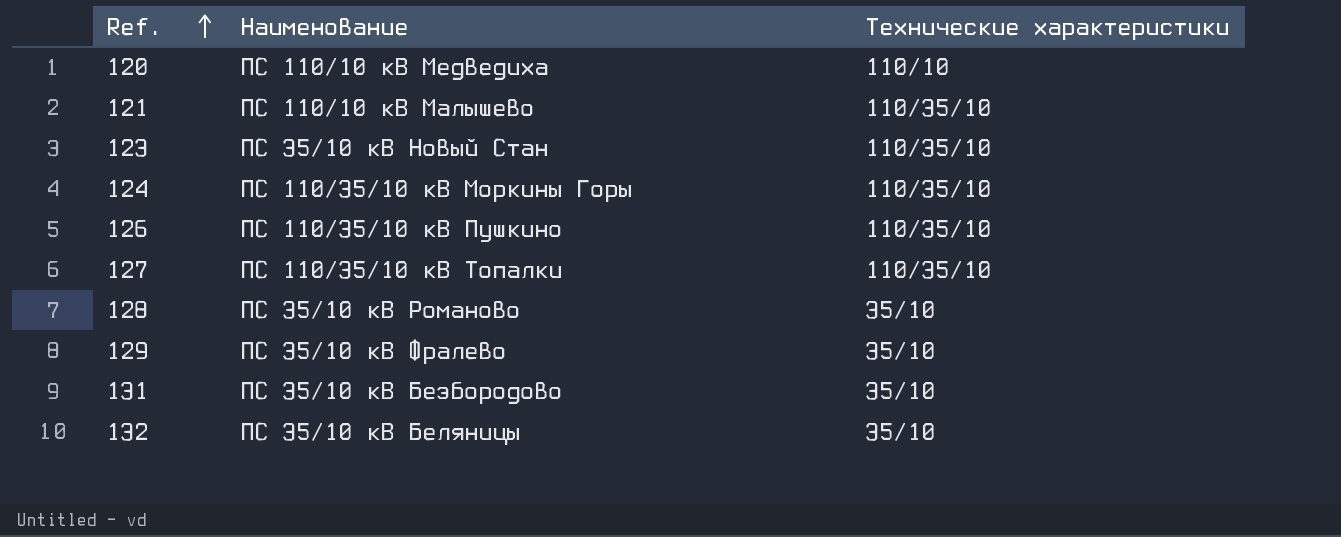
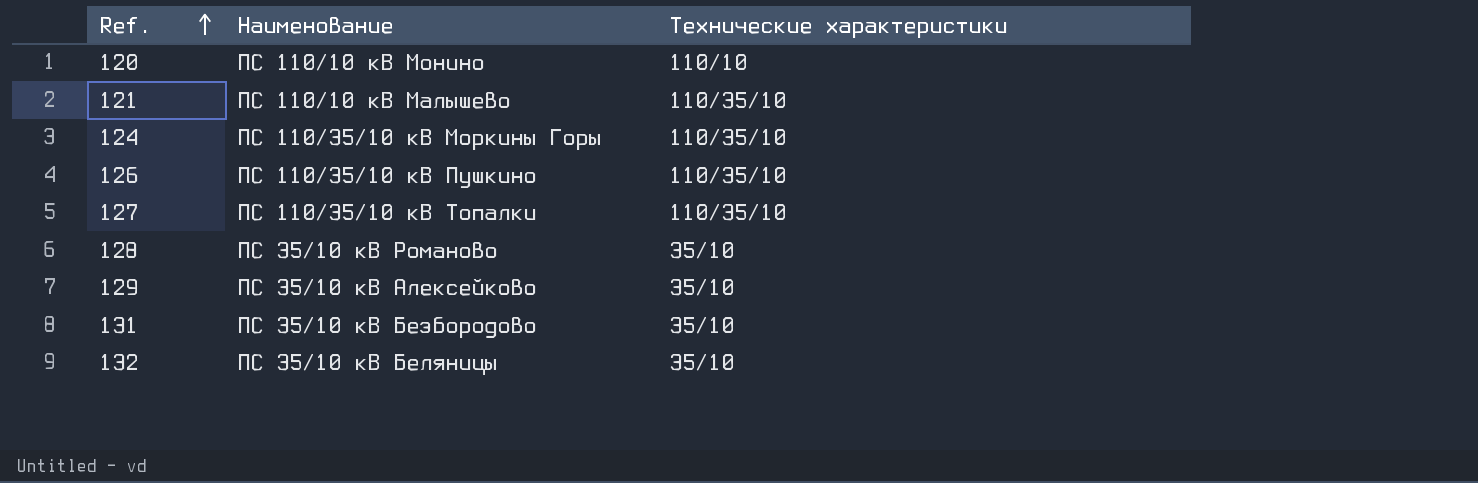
row 123: ПС 35/10 кВ Новый Стан | 110/35/10 -> none
120 | Наименование: ПС 110/10 кВ Медведиха -> ПС 110/10 кВ Монино
129 | Наименование: ПС 35/10 кВ Фралево -> ПС 35/10 кВ Алексейково

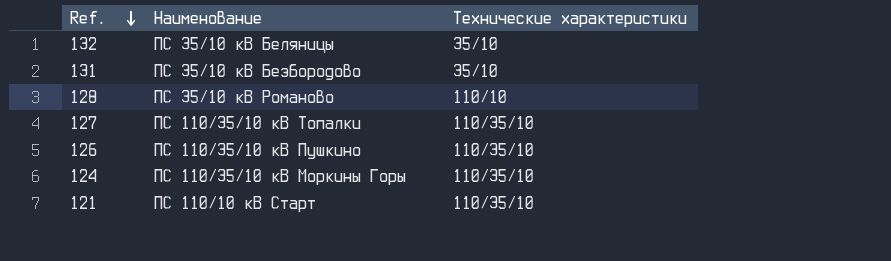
row order: Ref. ascending -> Ref. descending
row 120: ПС 110/10 кВ Монино | 110/10 -> none
row 129: ПС 35/10 кВ Алексейково | 35/10 -> none
128 | Технические характеристики: 35/10 -> 110/10
121 | Наименование: ПС 110/10 кВ Малышево -> ПС 110/10 кВ Старт

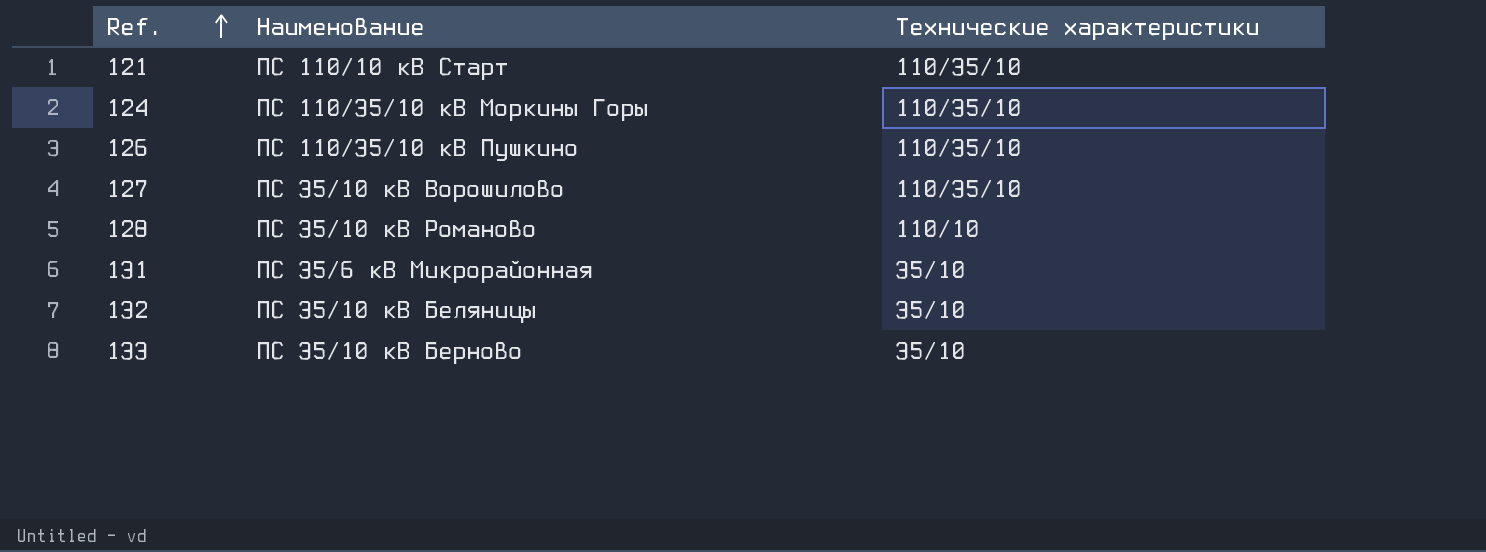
row order: Ref. descending -> Ref. ascending
127 | Наименование: ПС 110/35/10 кВ Топалки -> ПС 35/10 кВ Ворошилово
131 | Наименование: ПС 35/10 кВ Безбородово -> ПС 35/6 кВ Микрорайонная
row 133: none -> ПС 35/10 кВ Берново | 35/10

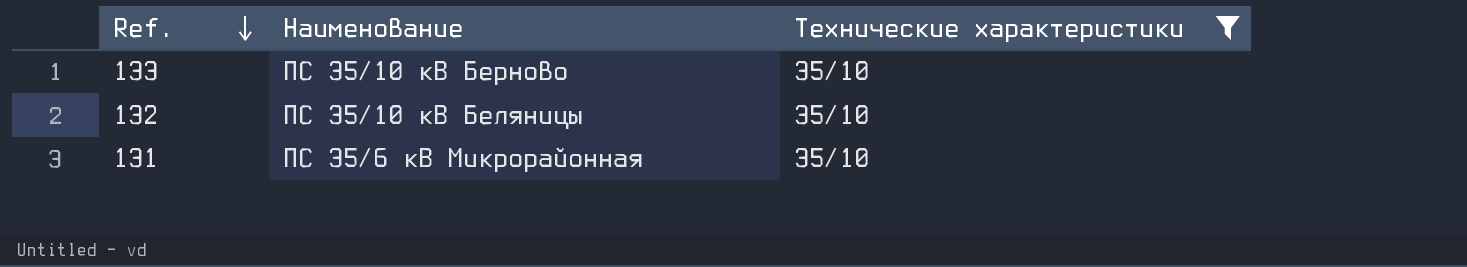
filter: none -> Технические характеристики = 35/10
row order: Ref. ascending -> Ref. descending

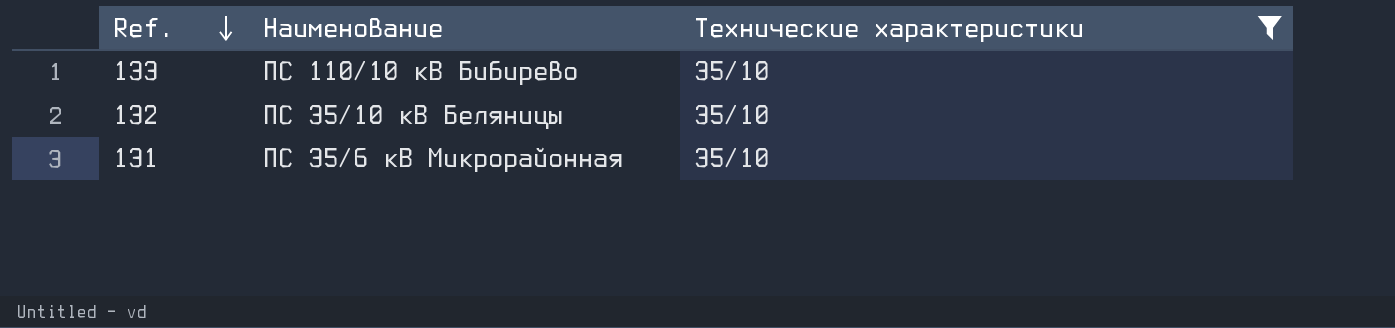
133 | Наименование: ПС 35/10 кВ Берново -> ПС 110/10 кВ Бибирево

